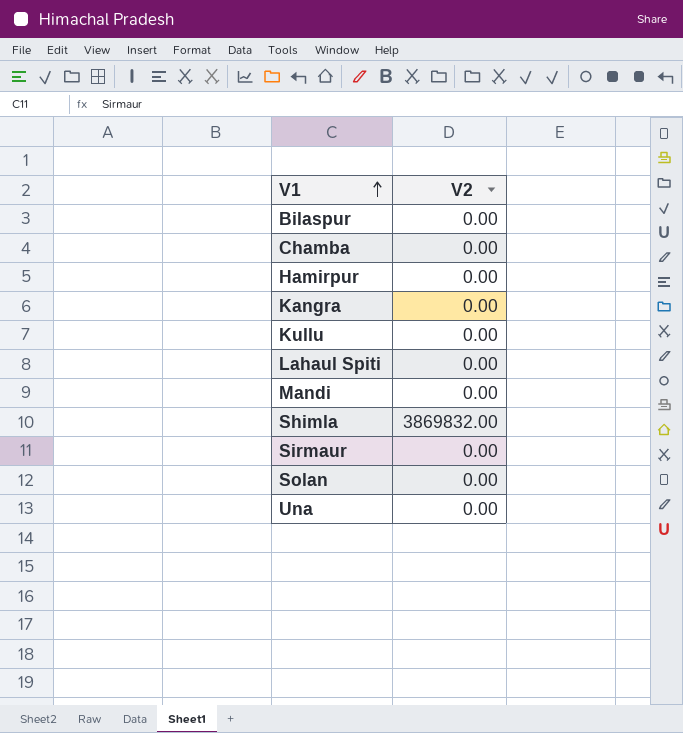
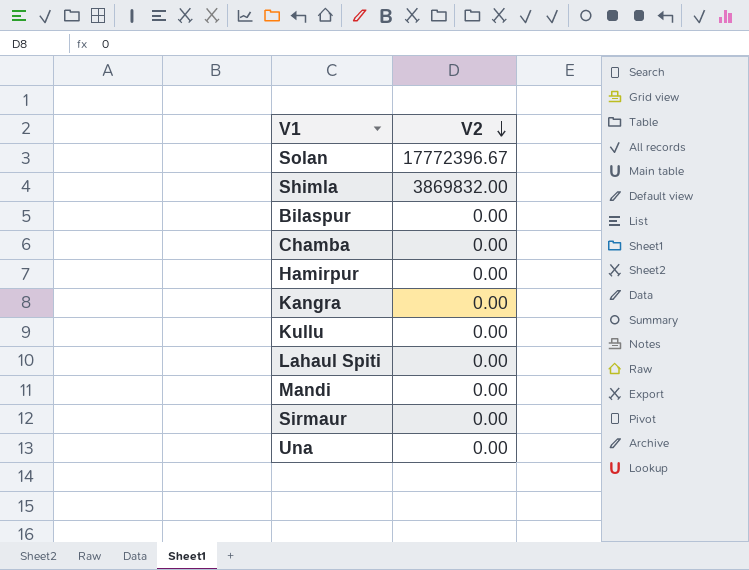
row order: V1 ascending -> V2 descending
Solan | V2: 0.00 -> 17772396.67

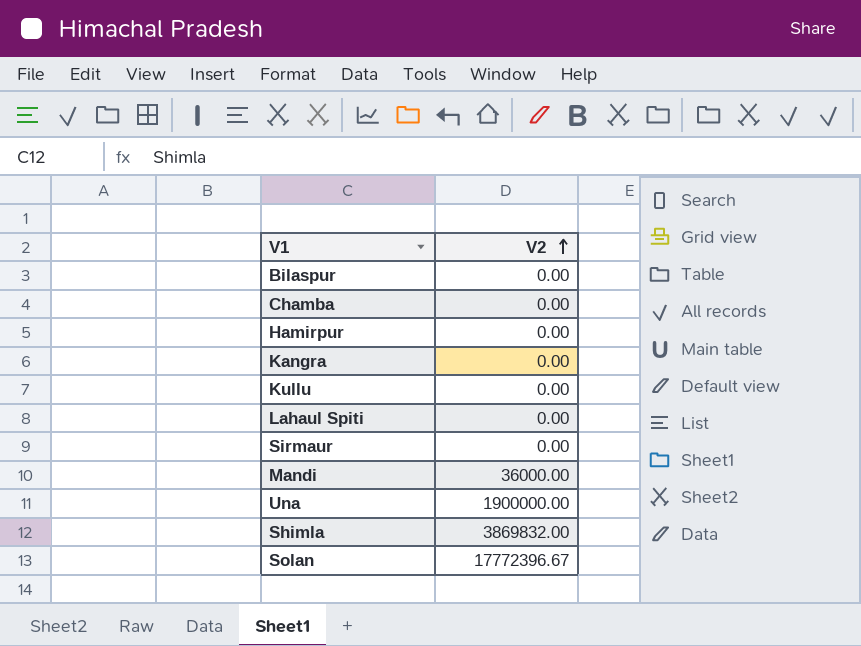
row order: V2 descending -> V2 ascending
Mandi | V2: 0.00 -> 36000.00
Una | V2: 0.00 -> 1900000.00

